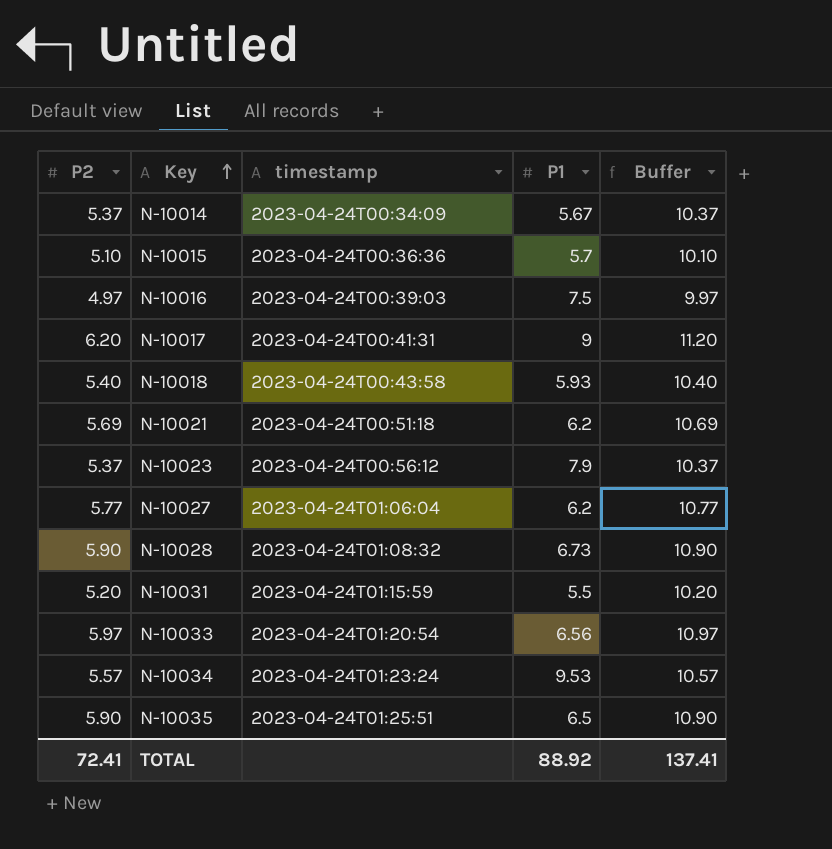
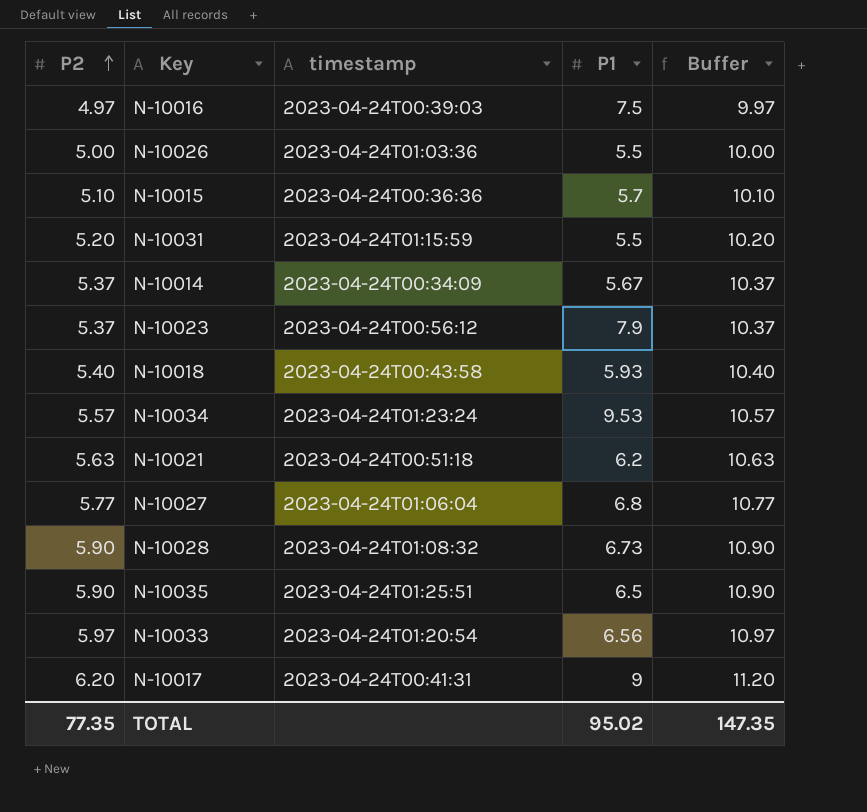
row order: Key ascending -> P2 ascending
row N-10026: none -> 5.00 | 2023-04-24T01:03:36 | 5.5 | 10.00
N-10021 | P2: 5.69 -> 5.63
N-10021 | Buffer: 10.69 -> 10.63
N-10027 | P1: 6.2 -> 6.8
TOTAL | P2: 72.41 -> 77.35
TOTAL | P1: 88.92 -> 95.02
TOTAL | Buffer: 137.41 -> 147.35

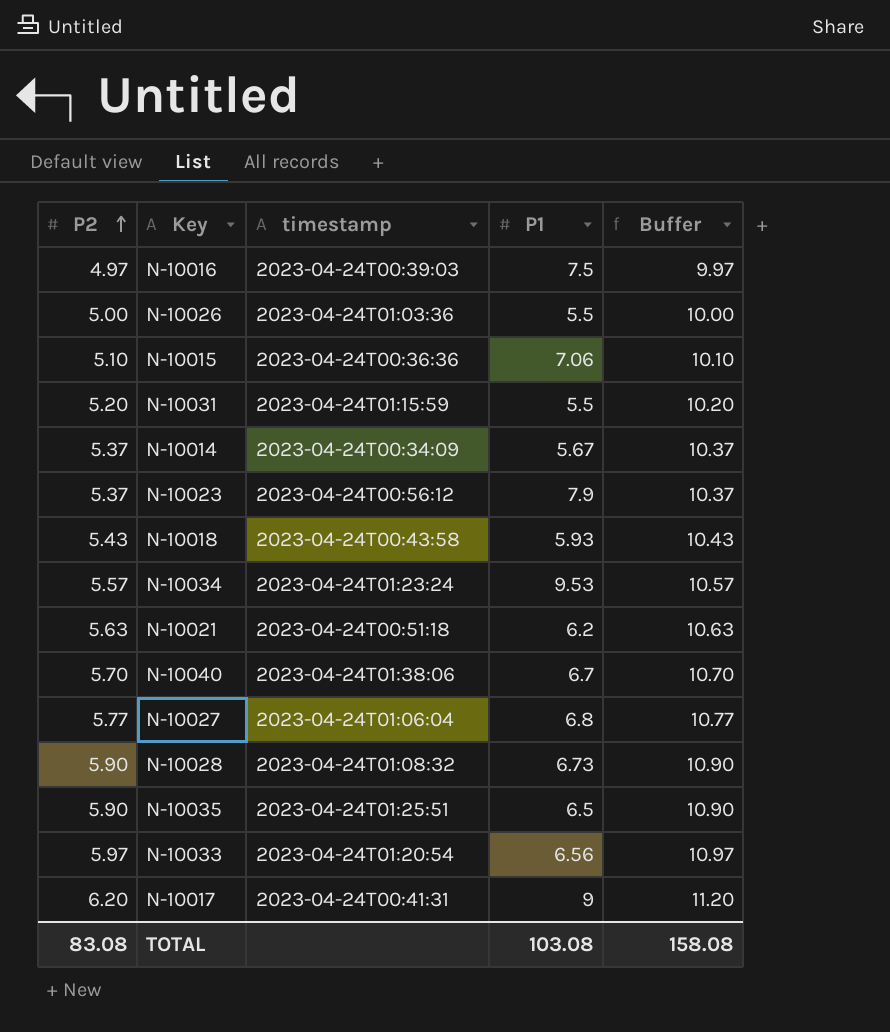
N-10015 | P1: 5.7 -> 7.06
N-10018 | P2: 5.40 -> 5.43
N-10018 | Buffer: 10.40 -> 10.43
row N-10040: none -> 5.70 | 2023-04-24T01:38:06 | 6.7 | 10.70
TOTAL | P2: 77.35 -> 83.08
TOTAL | P1: 95.02 -> 103.08
TOTAL | Buffer: 147.35 -> 158.08

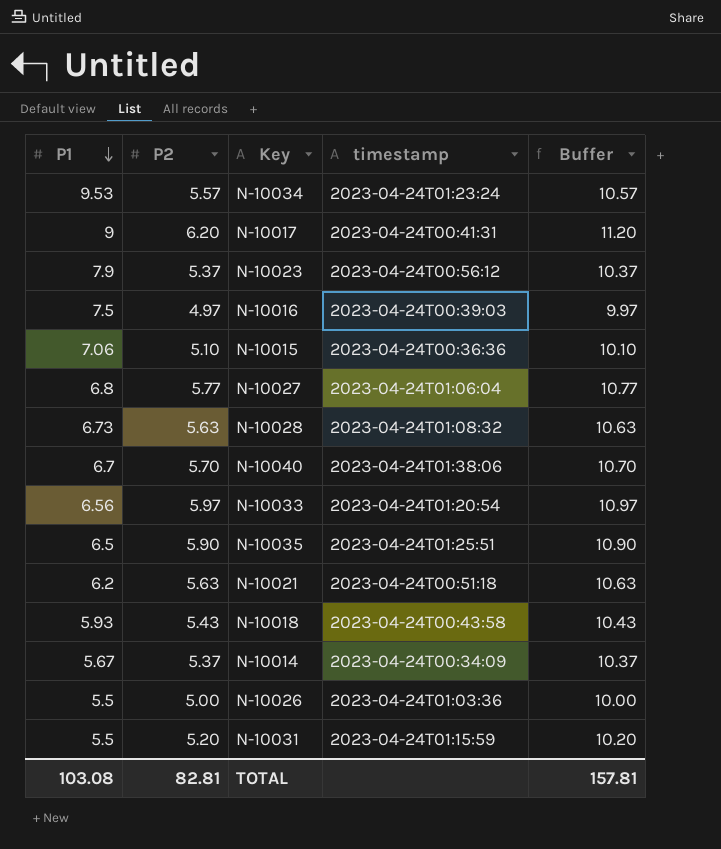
row order: P2 ascending -> P1 descending
column P1 | position: 4 -> 1
N-10028 | P2: 5.90 -> 5.63
N-10028 | Buffer: 10.90 -> 10.63
TOTAL | P2: 83.08 -> 82.81
TOTAL | Buffer: 158.08 -> 157.81

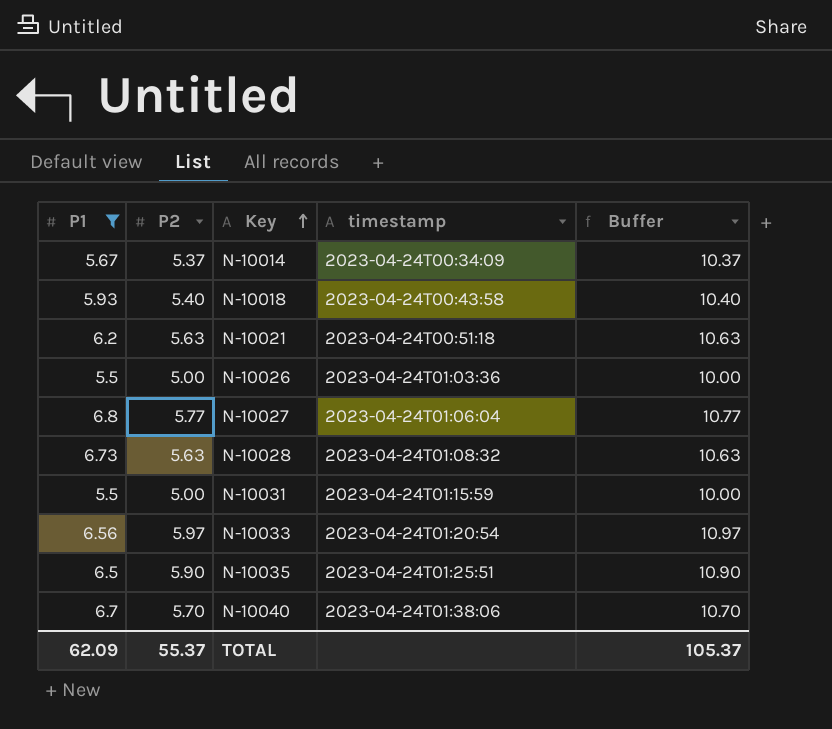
filter: none -> P1 <= 6.8
row order: P1 descending -> Key ascending
N-10018 | P2: 5.43 -> 5.40
N-10018 | Buffer: 10.43 -> 10.40
N-10031 | P2: 5.20 -> 5.00
N-10031 | Buffer: 10.20 -> 10.00
TOTAL | P1: 103.08 -> 62.09
TOTAL | P2: 82.81 -> 55.37
TOTAL | Buffer: 157.81 -> 105.37

